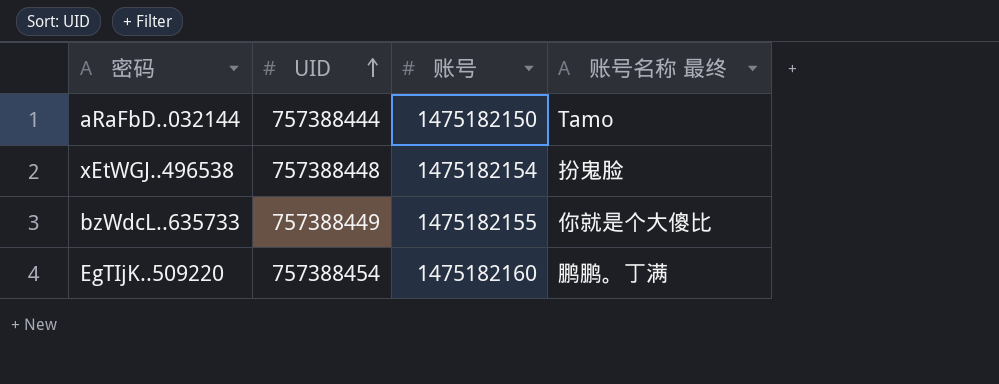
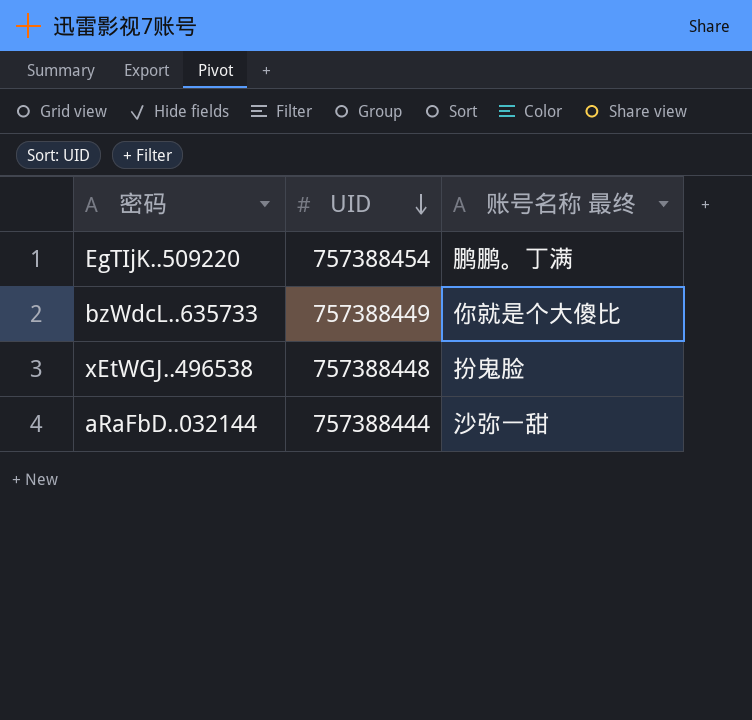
row order: UID ascending -> UID descending
column 账号 | position: 3 -> none
aRaFbD..032144 | 账号名称 最终: Tamo -> 沙弥一甜

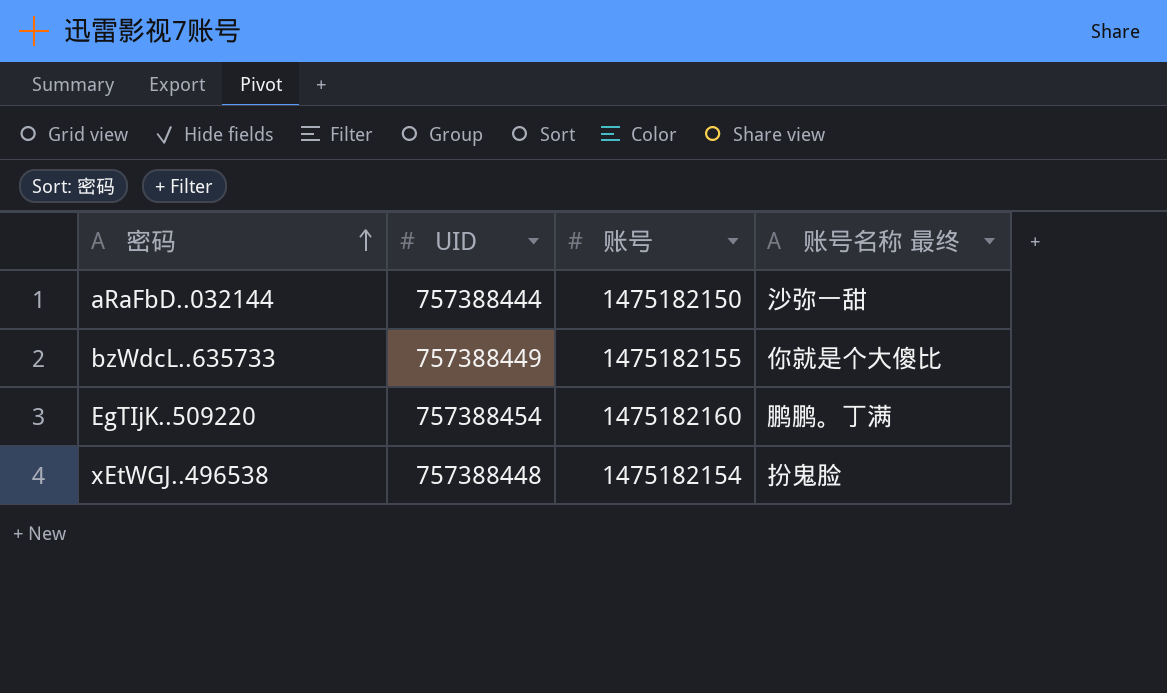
row order: UID descending -> 密码 ascending
column 账号 | position: none -> 3

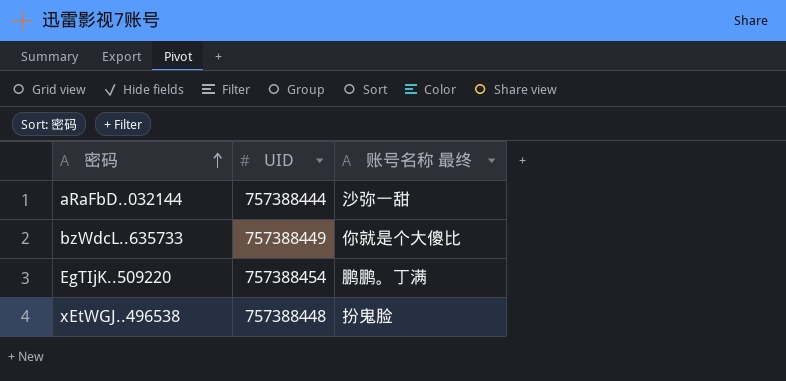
column 账号 | position: 3 -> none

